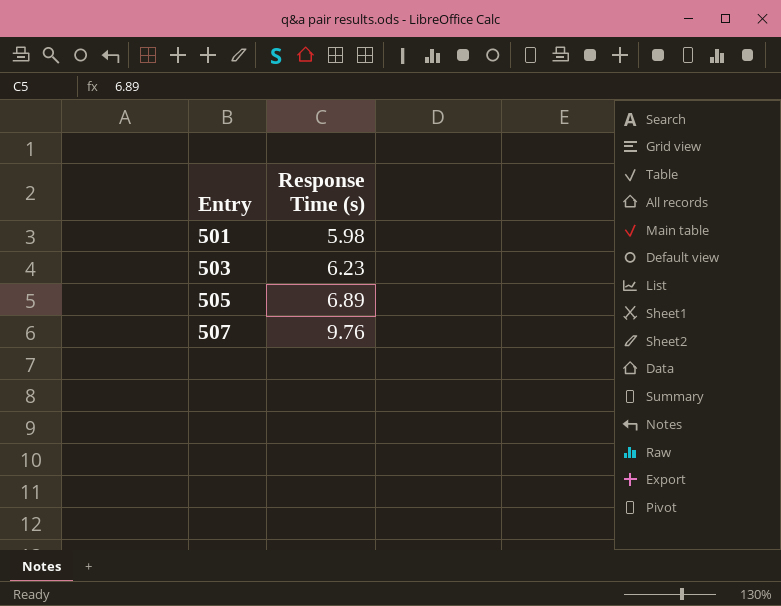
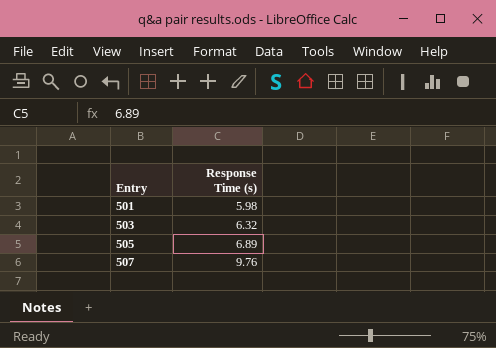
503 | Response Time (s): 6.23 -> 6.32

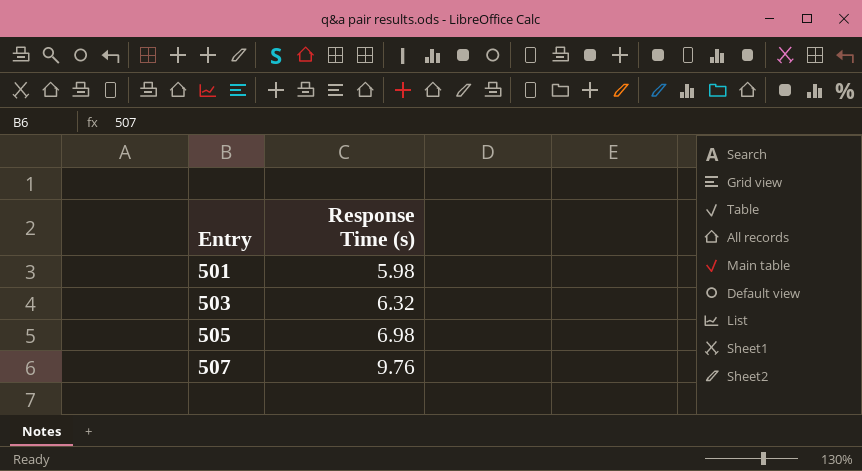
505 | Response Time (s): 6.89 -> 6.98

